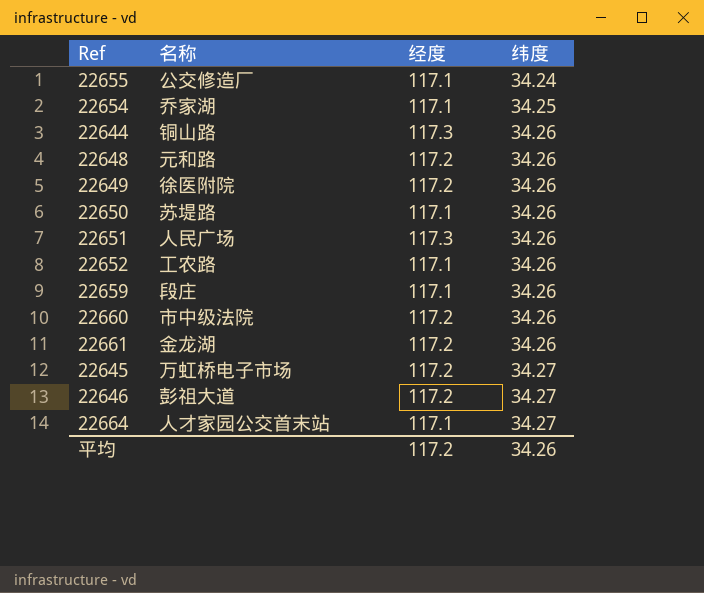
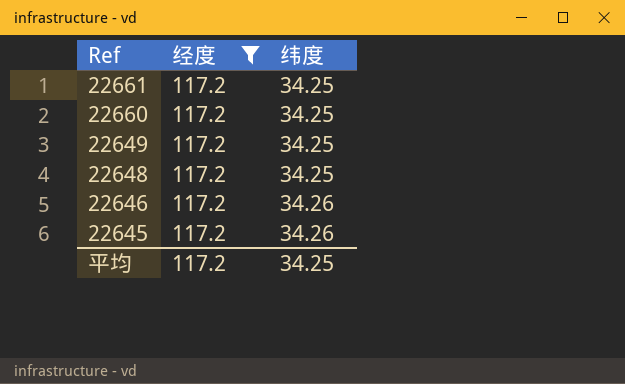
filter: none -> 经度 = 117.2
row order: 纬度 ascending -> Ref descending
column 名称 | position: 2 -> none
22661 | 纬度: 34.26 -> 34.25
22660 | 纬度: 34.26 -> 34.25
22649 | 纬度: 34.26 -> 34.25
22648 | 纬度: 34.26 -> 34.25
22646 | 纬度: 34.27 -> 34.26
22645 | 纬度: 34.27 -> 34.26
平均 | 纬度: 34.26 -> 34.25

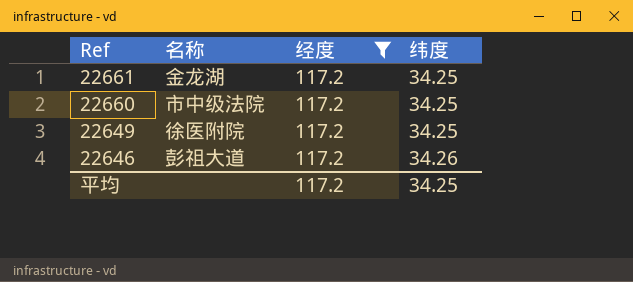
column 名称 | position: none -> 2
row 22648: 117.2 | 34.25 -> none
row 22645: 117.2 | 34.26 -> none

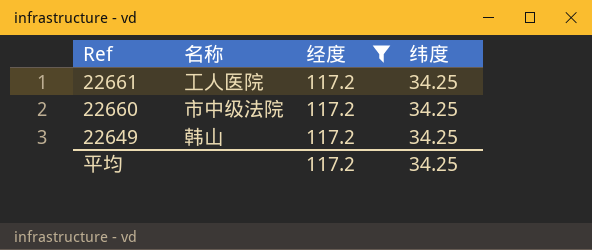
row 22646: 彭祖大道 | 117.2 | 34.26 -> none
22661 | 名称: 金龙湖 -> 工人医院
22649 | 名称: 徐医附院 -> 韩山

